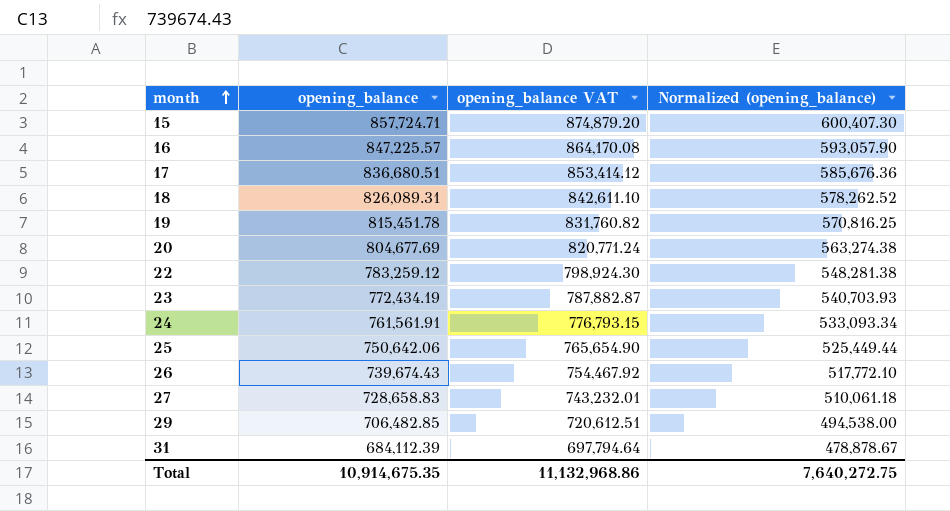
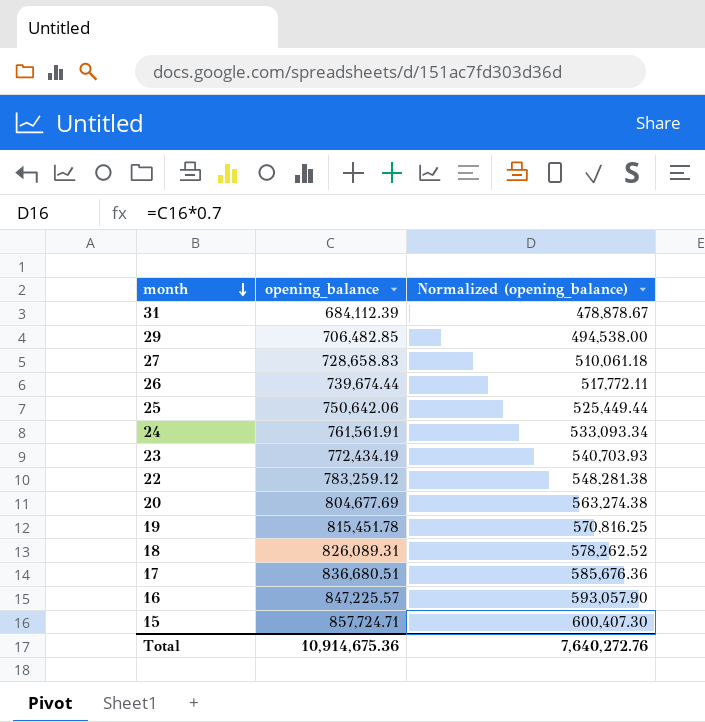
row order: month ascending -> month descending
column opening_balance VAT | formula: [opening_balance] * 1.02 -> none
26 | opening_balance: 739,674.43 -> 739,674.44
26 | Normalized (opening_balance): 517,772.10 -> 517,772.11
Total | opening_balance: 10,914,675.35 -> 10,914,675.36
Total | Normalized (opening_balance): 7,640,272.75 -> 7,640,272.76

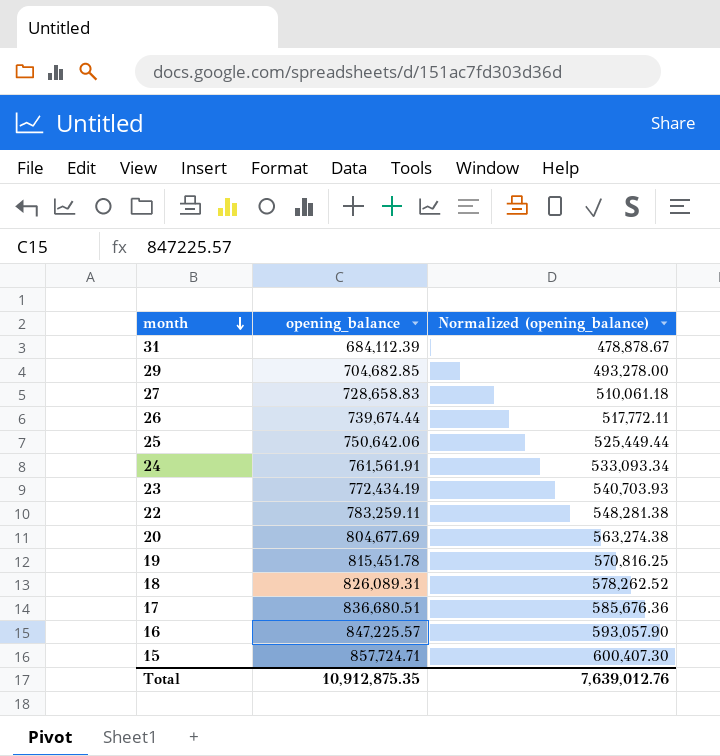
29 | opening_balance: 706,482.85 -> 704,682.85
29 | Normalized (opening_balance): 494,538.00 -> 493,278.00
22 | opening_balance: 783,259.12 -> 783,259.11
Total | opening_balance: 10,914,675.36 -> 10,912,875.35
Total | Normalized (opening_balance): 7,640,272.76 -> 7,639,012.76

